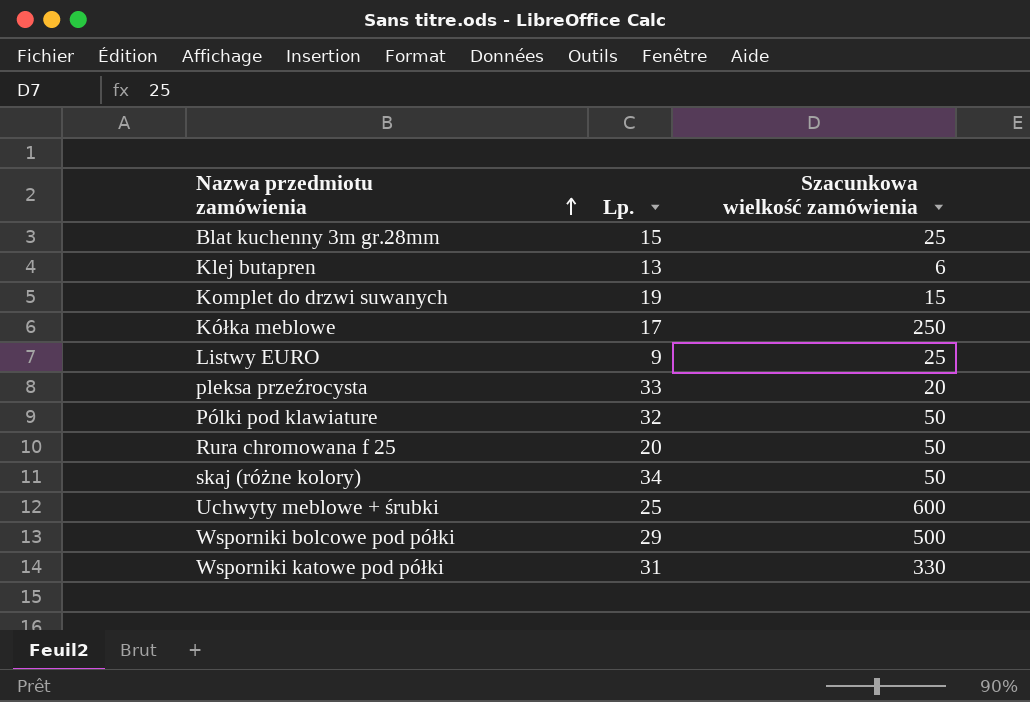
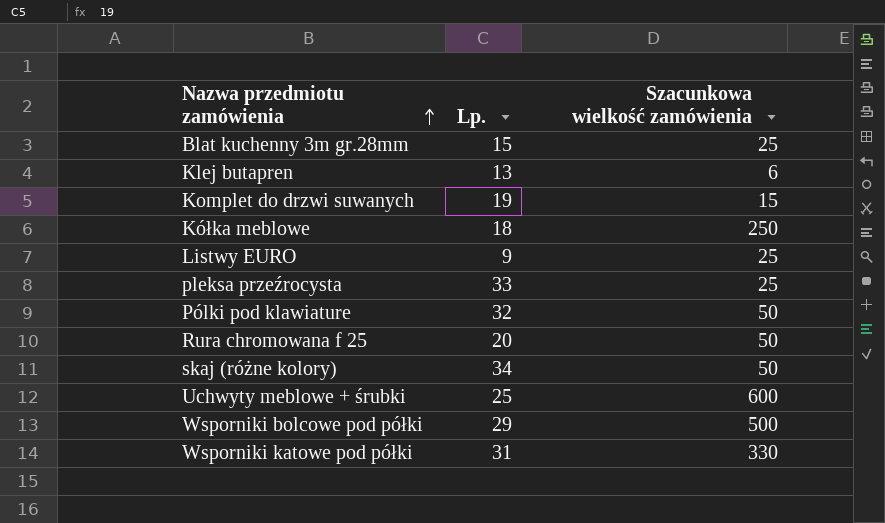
Kółka meblowe | Lp.: 17 -> 18
pleksa przeźrocysta | Szacunkowa wielkość zamówienia: 20 -> 25

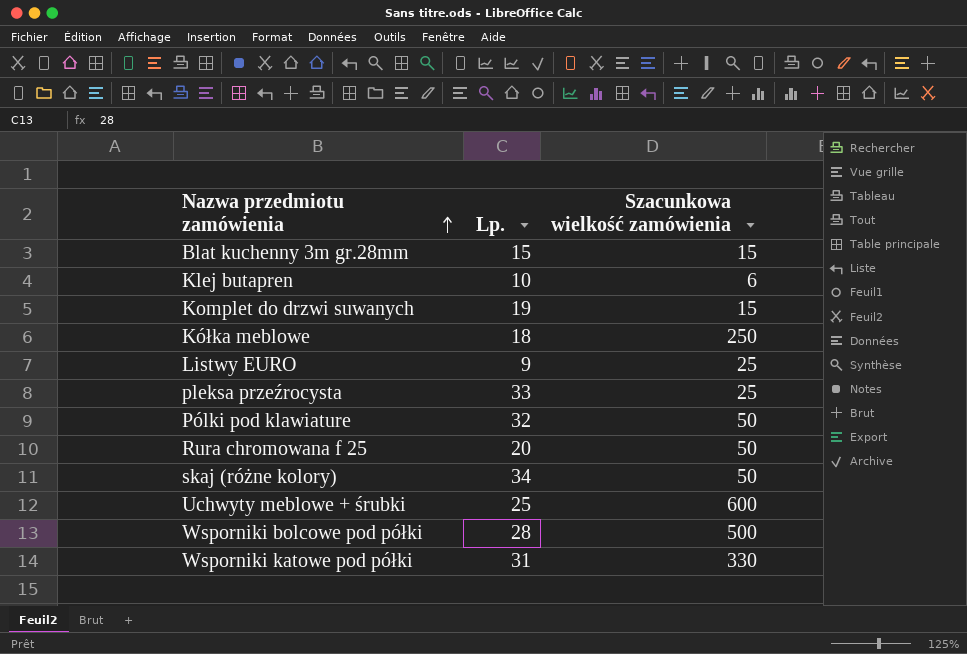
Blat kuchenny 3m gr.28mm | Szacunkowa wielkość zamówienia: 25 -> 15
Klej butapren | Lp.: 13 -> 10
Wsporniki bolcowe pod półki | Lp.: 29 -> 28

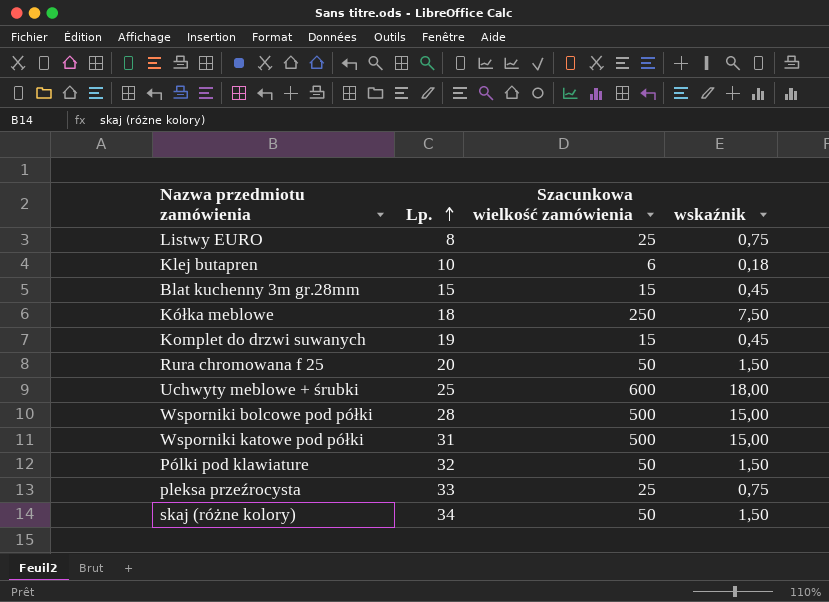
row order: Nazwa przedmiotu zamówienia ascending -> Lp. ascending
column wskaźnik | formula: none -> [Szacunkowa wielkość zamówienia] * 0,03
Listwy EURO | Lp.: 9 -> 8
Wsporniki katowe pod półki | Szacunkowa wielkość zamówienia: 330 -> 500

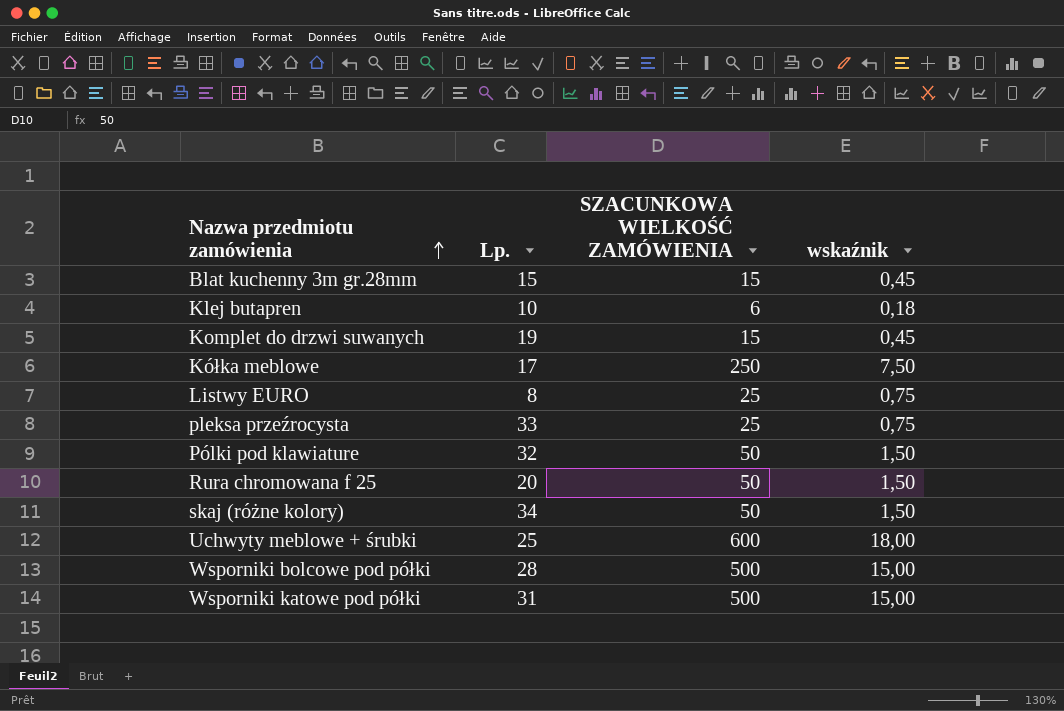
row order: Lp. ascending -> Nazwa przedmiotu zamówienia ascending
column name: Szacunkowa wielkość zamówienia -> SZACUNKOWA WIELKOŚĆ ZAMÓWIENIA
Kółka meblowe | Lp.: 18 -> 17

